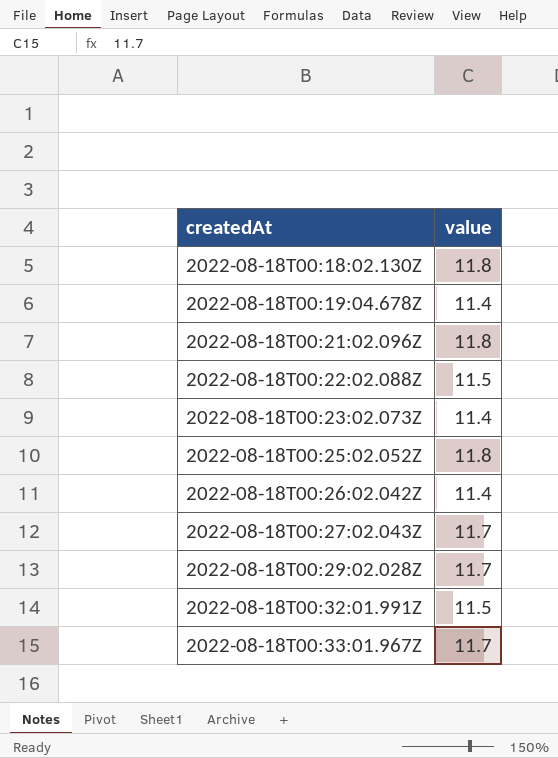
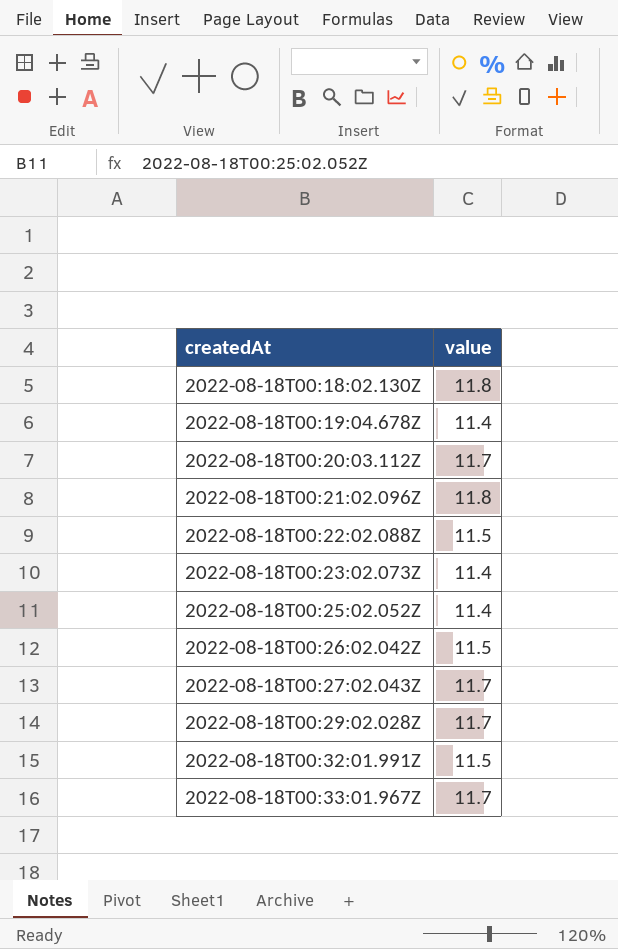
row 2022-08-18T00:20:03.112Z: none -> 11.7
2022-08-18T00:25:02.052Z | value: 11.8 -> 11.4
2022-08-18T00:26:02.042Z | value: 11.4 -> 11.5

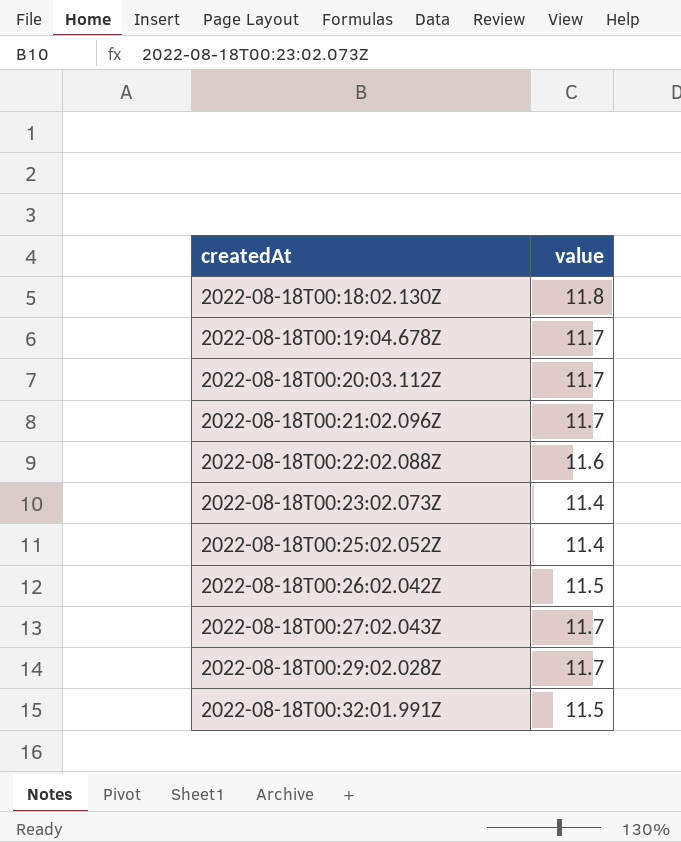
row 2022-08-18T00:33:01.967Z: 11.7 -> none
2022-08-18T00:19:04.678Z | value: 11.4 -> 11.7
2022-08-18T00:21:02.096Z | value: 11.8 -> 11.7
2022-08-18T00:22:02.088Z | value: 11.5 -> 11.6

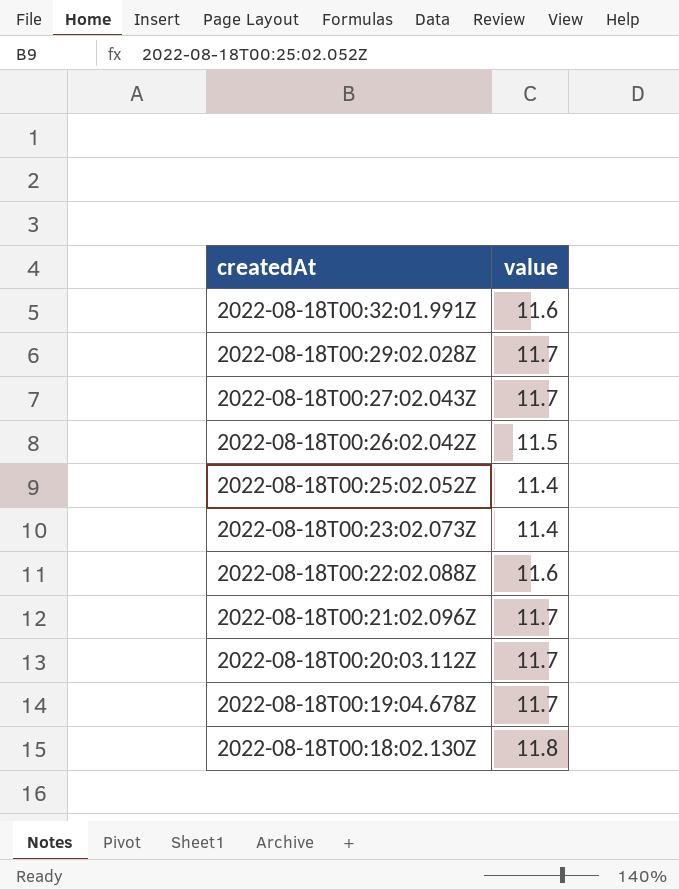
row order: createdAt ascending -> createdAt descending
2022-08-18T00:32:01.991Z | value: 11.5 -> 11.6

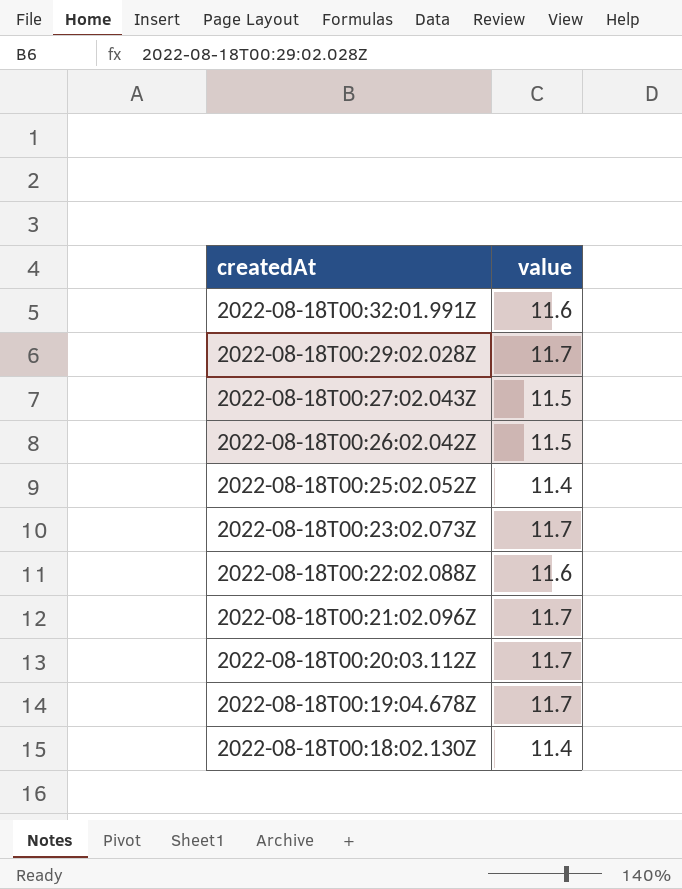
2022-08-18T00:27:02.043Z | value: 11.7 -> 11.5
2022-08-18T00:23:02.073Z | value: 11.4 -> 11.7
2022-08-18T00:18:02.130Z | value: 11.8 -> 11.4

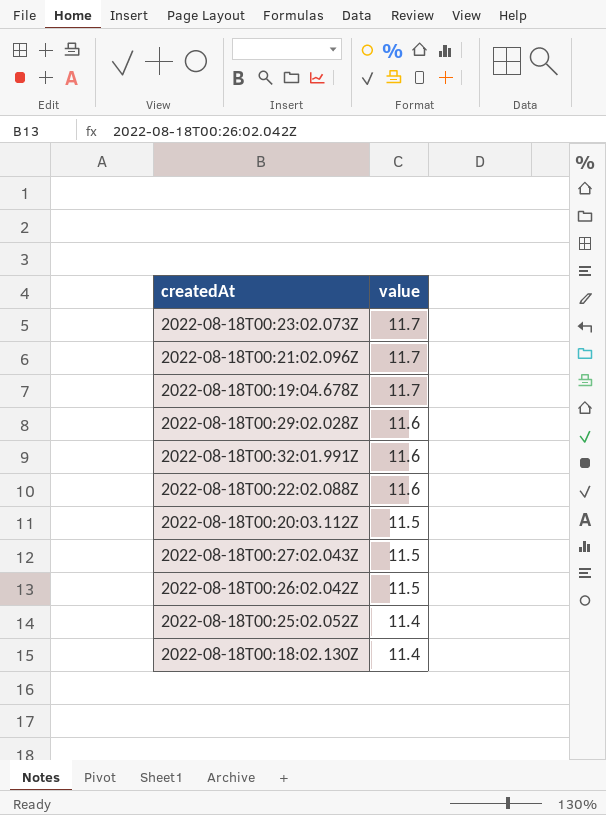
row order: createdAt descending -> value descending
2022-08-18T00:29:02.028Z | value: 11.7 -> 11.6
2022-08-18T00:20:03.112Z | value: 11.7 -> 11.5

